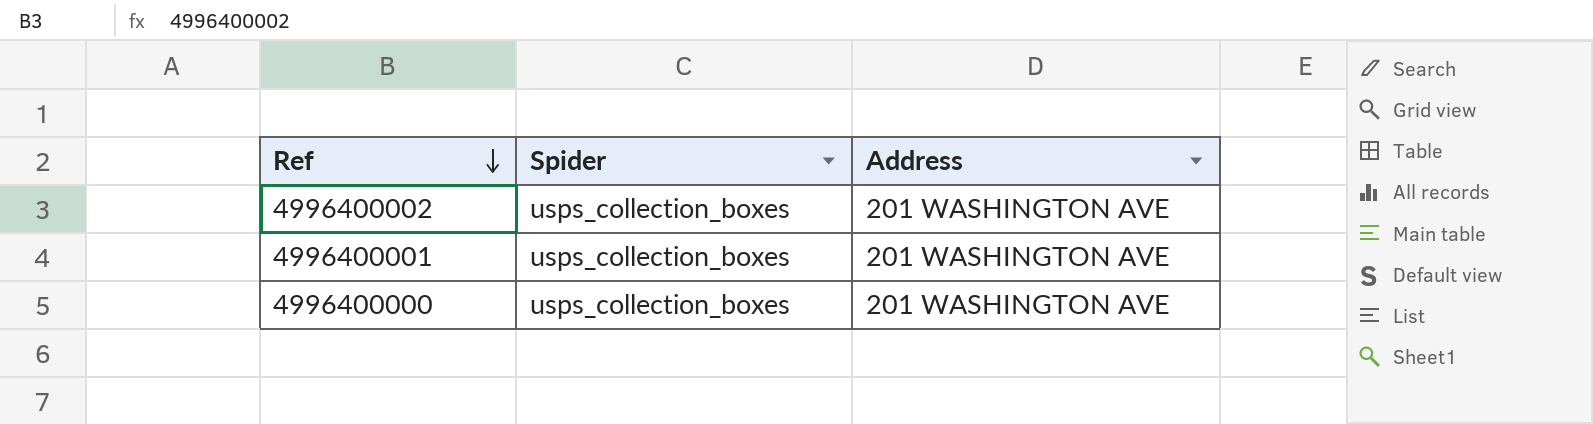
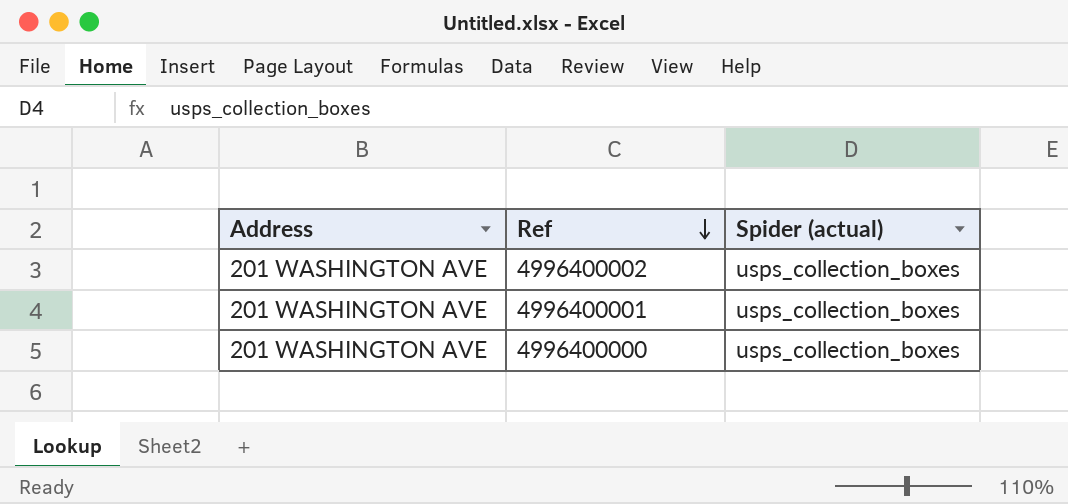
column Address | position: 3 -> 1
column name: Spider -> Spider (actual)

